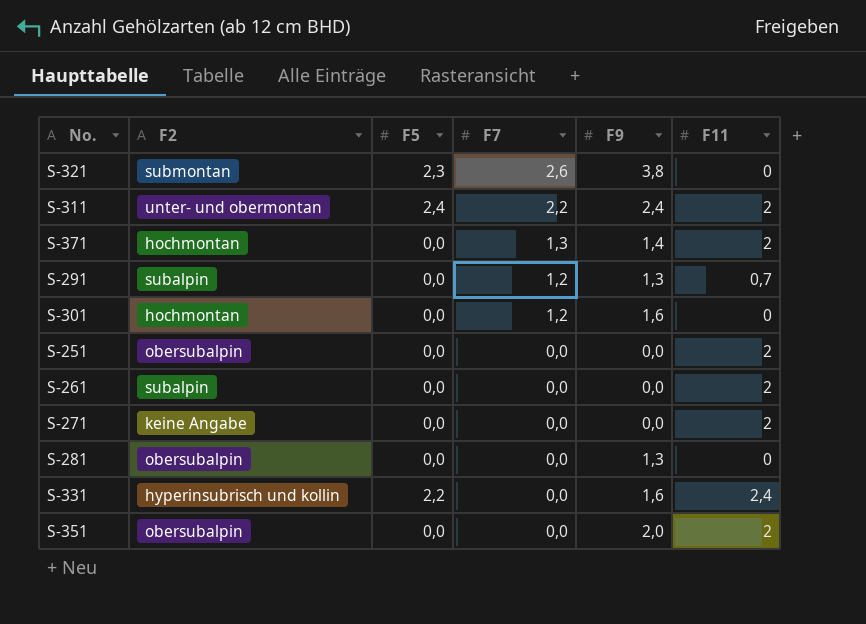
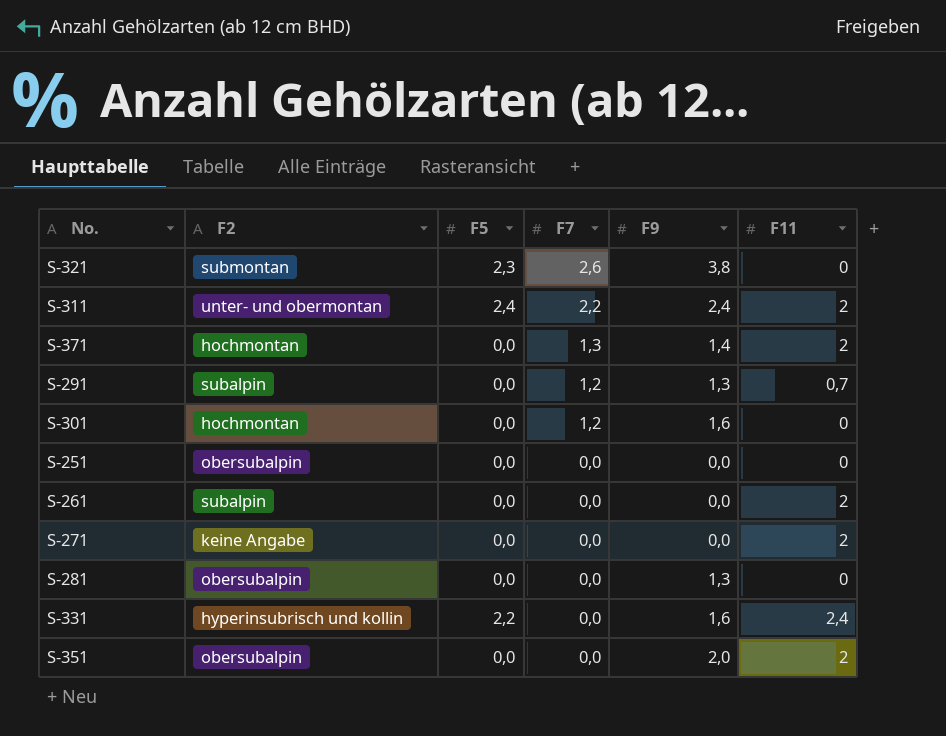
S-251 | F11: 2 -> 0

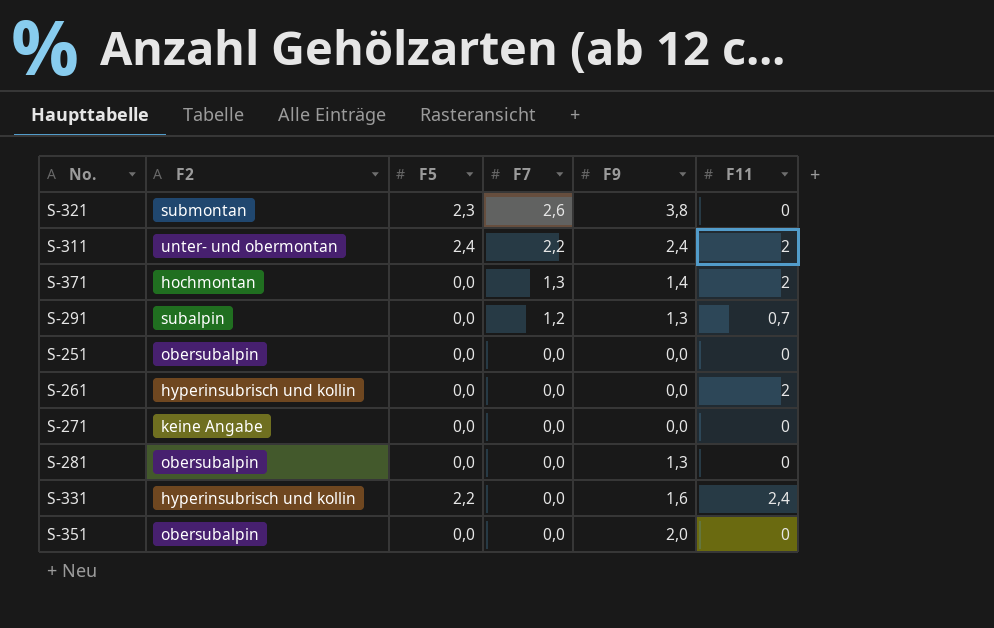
row S-301: hochmontan | 0,0 | 1,2 | 1,6 | 0 -> none
S-261 | F2: subalpin -> hyperinsubrisch und kollin
S-271 | F11: 2 -> 0
S-351 | F11: 2 -> 0

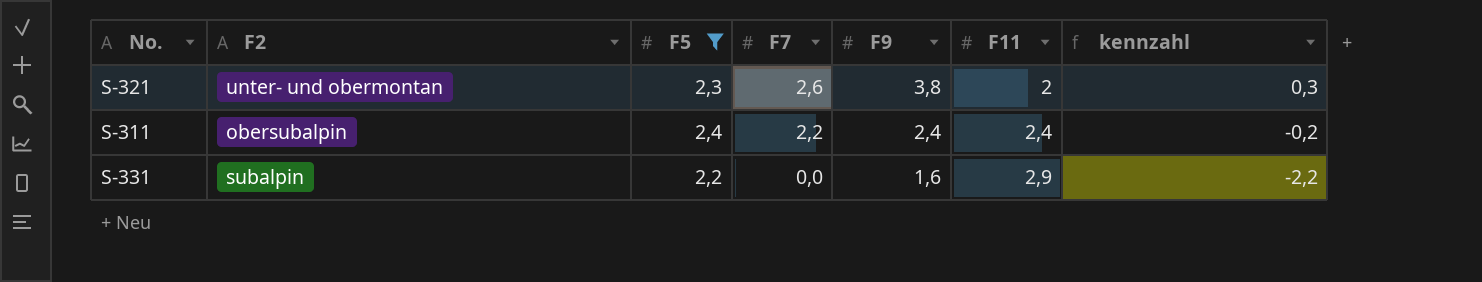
filter: none -> F5 != 0,0
column kennzahl | formula: none -> [F7] - [F5]
S-321 | F2: submontan -> unter- und obermontan
S-321 | F11: 0 -> 2
S-311 | F2: unter- und obermontan -> obersubalpin
S-311 | F11: 2 -> 2,4
S-331 | F2: hyperinsubrisch und kollin -> subalpin
S-331 | F11: 2,4 -> 2,9

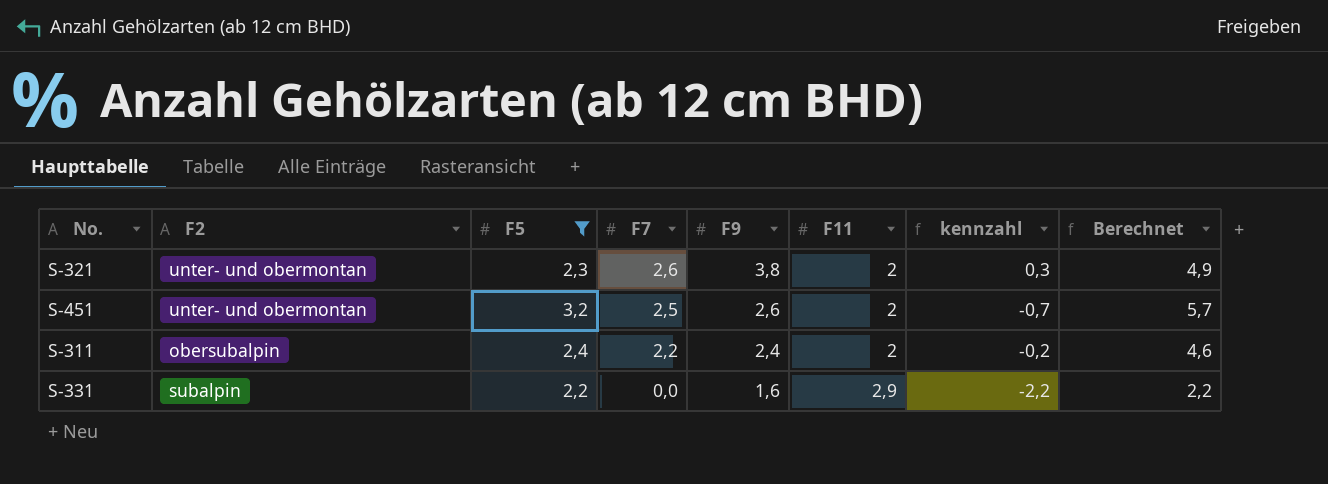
column Berechnet | formula: none -> [F5] + [F7]
row S-451: none -> unter- und obermontan | 3,2 | 2,5 | 2,6 | 2 | -0,7 | 5,7
S-311 | F11: 2,4 -> 2

